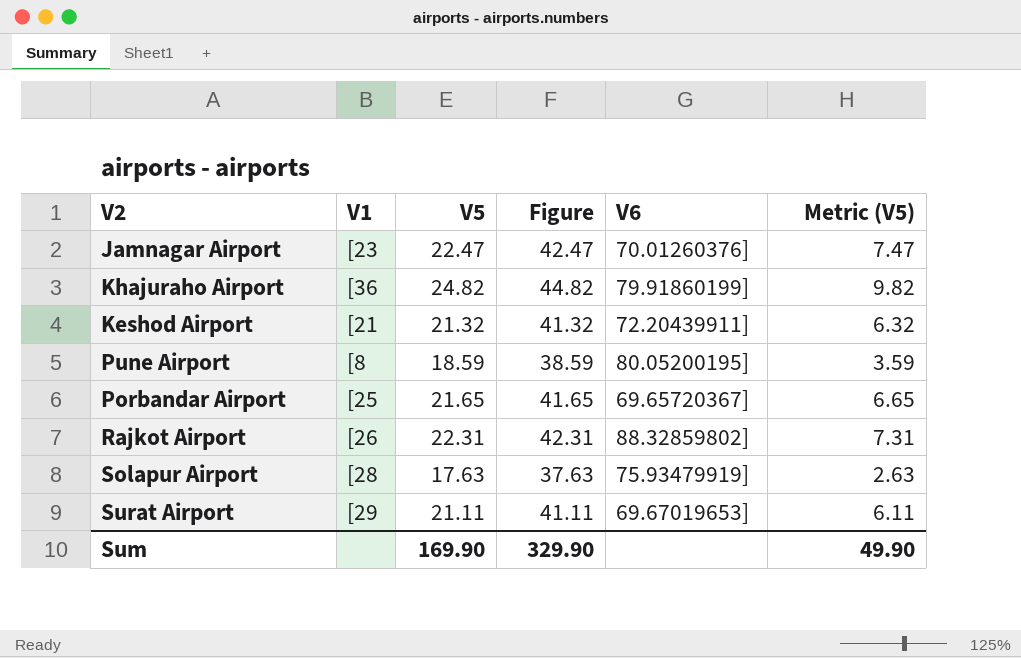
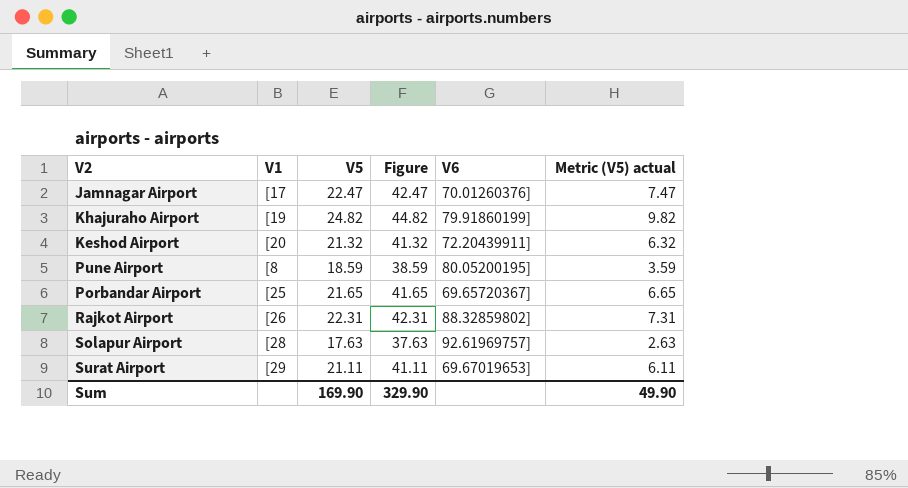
column name: Metric (V5) -> Metric (V5) actual
Jamnagar Airport | V1: [23 -> [17
Khajuraho Airport | V1: [36 -> [19
Keshod Airport | V1: [21 -> [20
Solapur Airport | V6: 75.93479919] -> 92.61969757]

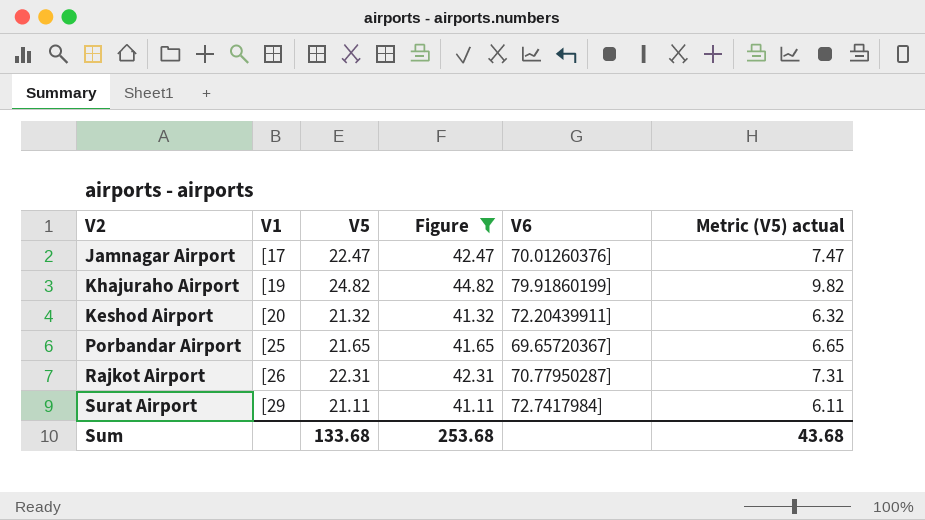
filter: none -> Figure >= 41.11
Rajkot Airport | V6: 88.32859802] -> 70.77950287]
Surat Airport | V6: 69.67019653] -> 72.7417984]
Sum | V5: 169.90 -> 133.68
Sum | Figure: 329.90 -> 253.68
Sum | Metric (V5) actual: 49.90 -> 43.68

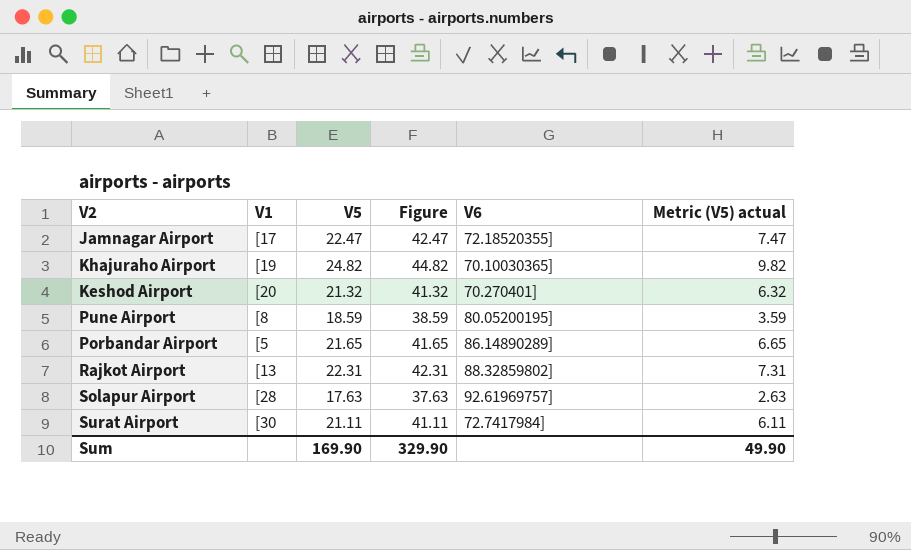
filter: Figure >= 41.11 -> none
Jamnagar Airport | V6: 70.01260376] -> 72.18520355]
Khajuraho Airport | V6: 79.91860199] -> 70.10030365]
Keshod Airport | V6: 72.20439911] -> 70.270401]
Porbandar Airport | V1: [25 -> [5
Porbandar Airport | V6: 69.65720367] -> 86.14890289]
Rajkot Airport | V1: [26 -> [13
Rajkot Airport | V6: 70.77950287] -> 88.32859802]
Surat Airport | V1: [29 -> [30
Sum | V5: 133.68 -> 169.90
Sum | Figure: 253.68 -> 329.90
Sum | Metric (V5) actual: 43.68 -> 49.90

